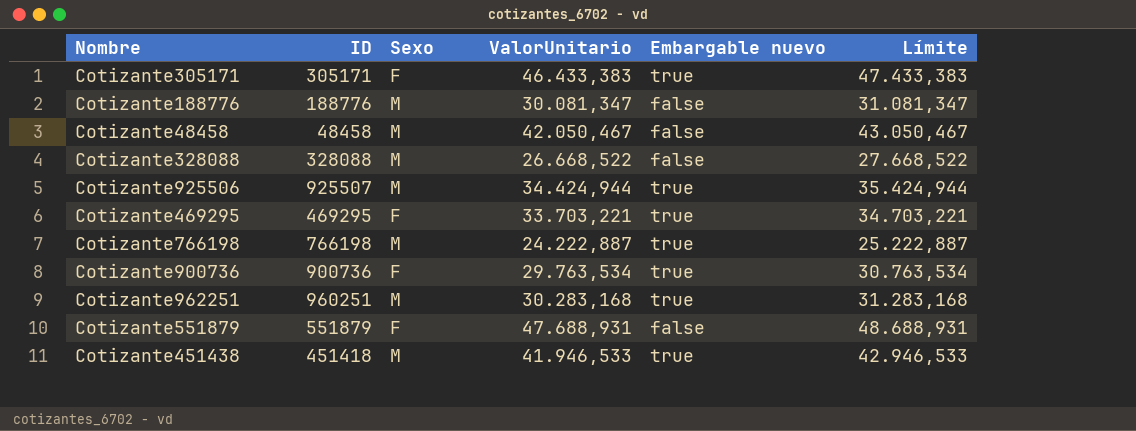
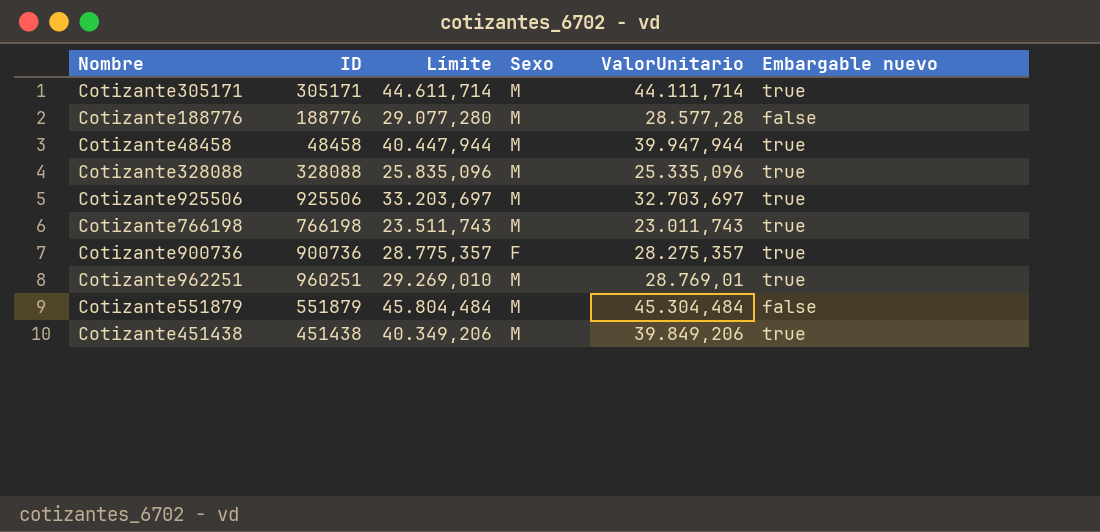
column Límite | formula: [ValorUnitario] + 1000 -> [ValorUnitario] + 500
column Límite | position: 6 -> 3
row Cotizante469295: 469295 | F | 33.703,221 | true | 34.703,221 -> none
Cotizante305171 | Sexo: F -> M
Cotizante305171 | ValorUnitario: 46.433,383 -> 44.111,714
Cotizante188776 | ValorUnitario: 30.081,347 -> 28.577,28
Cotizante48458 | ValorUnitario: 42.050,467 -> 39.947,944
Cotizante48458 | Embargable nuevo: false -> true
Cotizante328088 | ValorUnitario: 26.668,522 -> 25.335,096
Cotizante328088 | Embargable nuevo: false -> true
Cotizante925506 | ID: 925507 -> 925506
Cotizante925506 | ValorUnitario: 34.424,944 -> 32.703,697
Cotizante766198 | ValorUnitario: 24.222,887 -> 23.011,743
Cotizante900736 | ValorUnitario: 29.763,534 -> 28.275,357
Cotizante962251 | ValorUnitario: 30.283,168 -> 28.769,01
Cotizante551879 | Sexo: F -> M
Cotizante551879 | ValorUnitario: 47.688,931 -> 45.304,484
Cotizante451438 | ID: 451418 -> 451438
Cotizante451438 | ValorUnitario: 41.946,533 -> 39.849,206

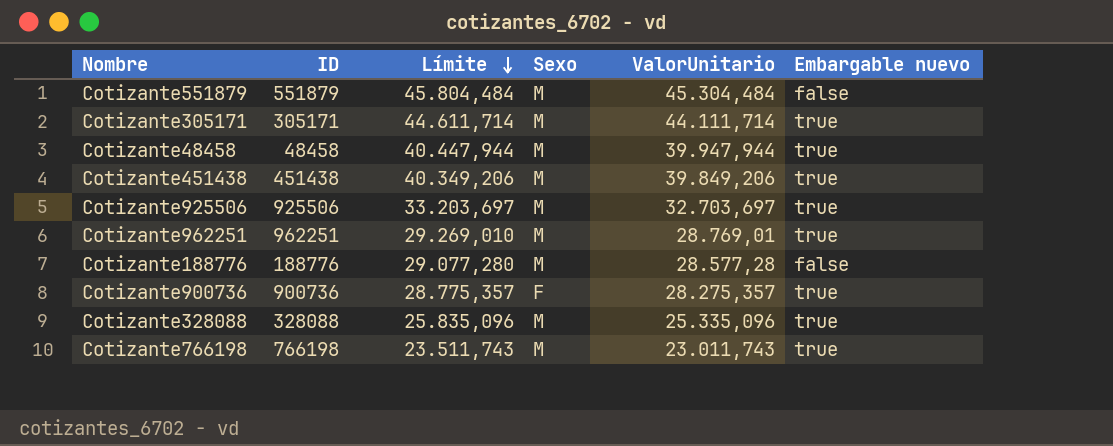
row order: none -> Límite descending
Cotizante962251 | ID: 960251 -> 962251

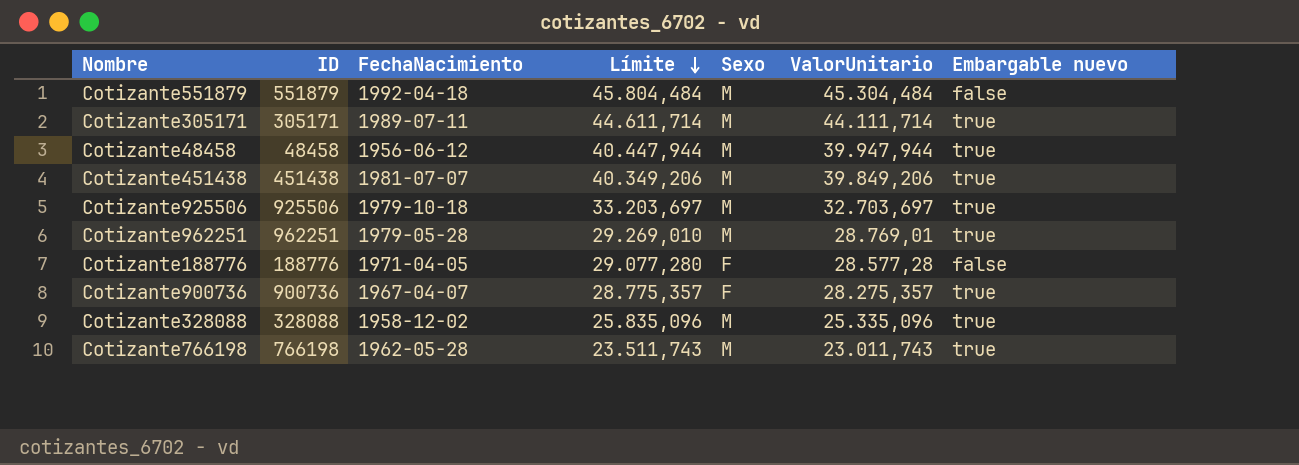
column FechaNacimiento | position: none -> 3
Cotizante188776 | Sexo: M -> F

